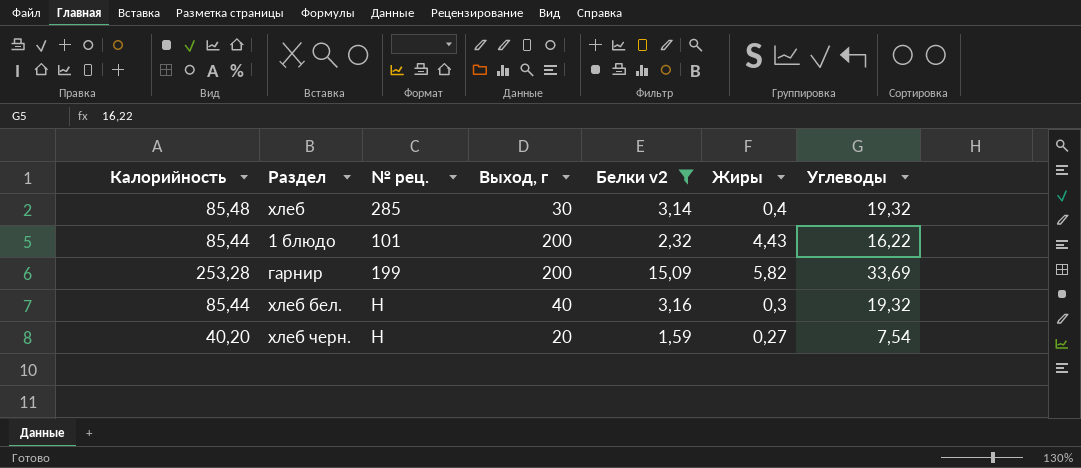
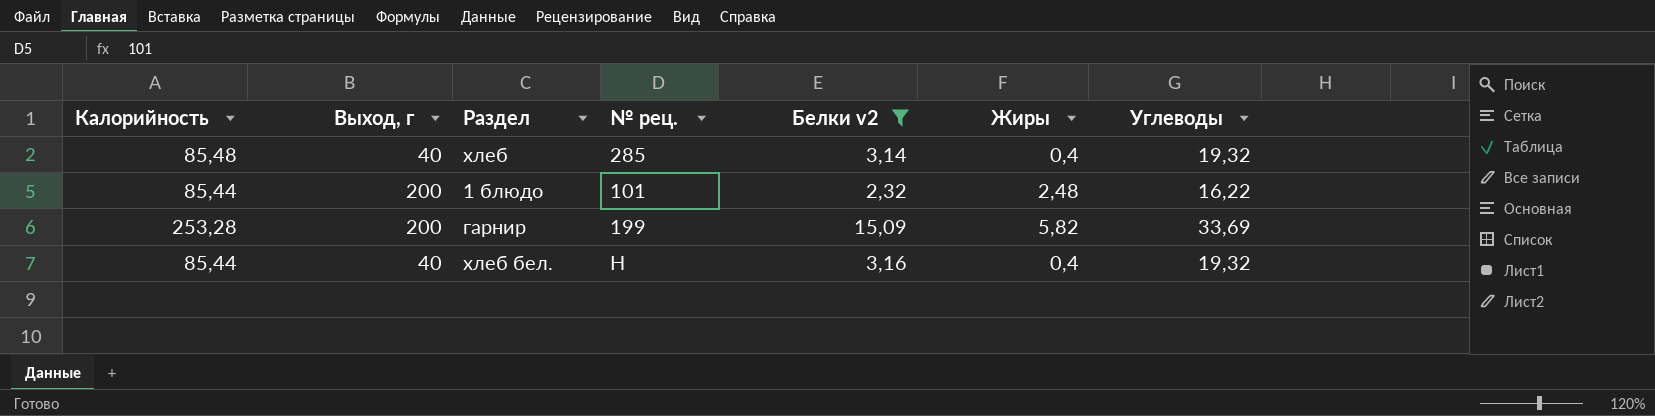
column Выход, г | position: 4 -> 2
row хлеб черн.: 40,20 | Н | 20 | 1,59 | 0,27 | 7,54 -> none
хлеб | Выход, г: 30 -> 40
1 блюдо | Жиры: 4,43 -> 2,48
хлеб бел. | Жиры: 0,3 -> 0,4

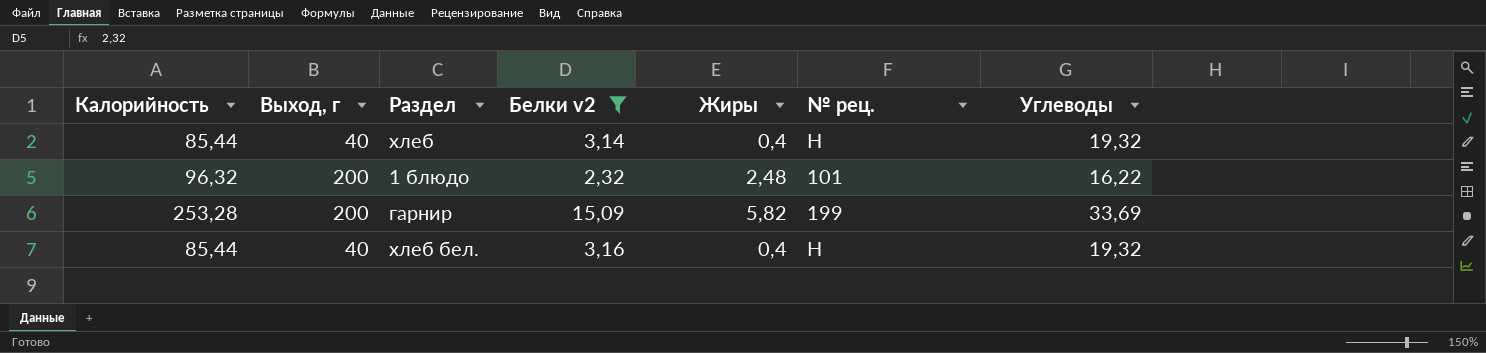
column № рец. | position: 4 -> 6
хлеб | Калорийность: 85,48 -> 85,44
хлеб | № рец.: 285 -> Н
1 блюдо | Калорийность: 85,44 -> 96,32

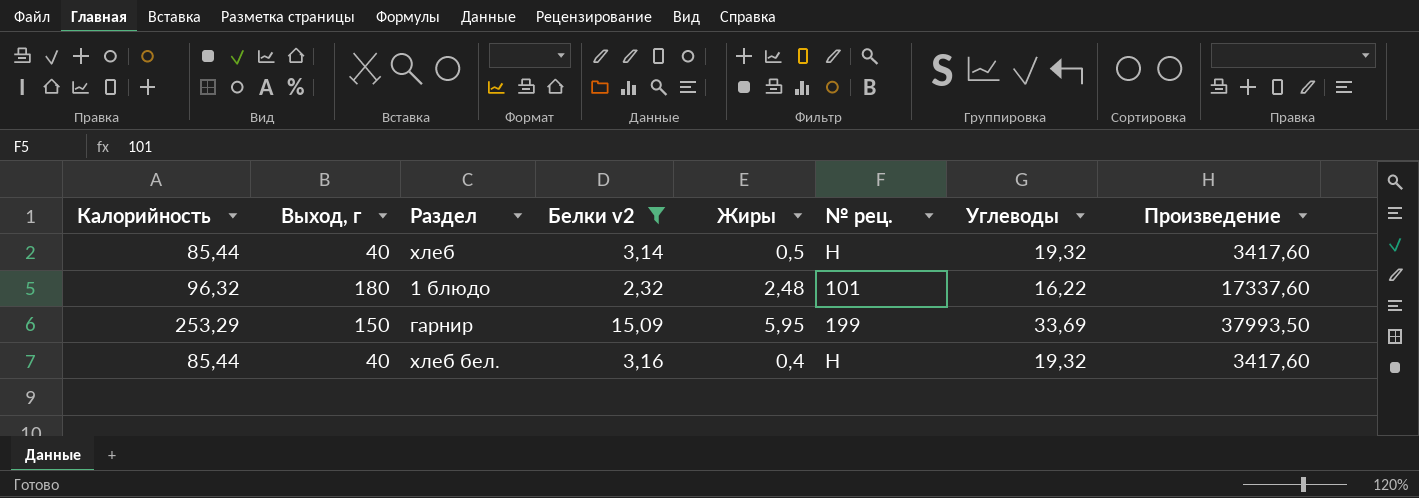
column Произведение | formula: none -> [Калорийность] * [Выход, г]
хлеб | Жиры: 0,4 -> 0,5
1 блюдо | Выход, г: 200 -> 180
гарнир | Калорийность: 253,28 -> 253,29
гарнир | Выход, г: 200 -> 150
гарнир | Жиры: 5,82 -> 5,95

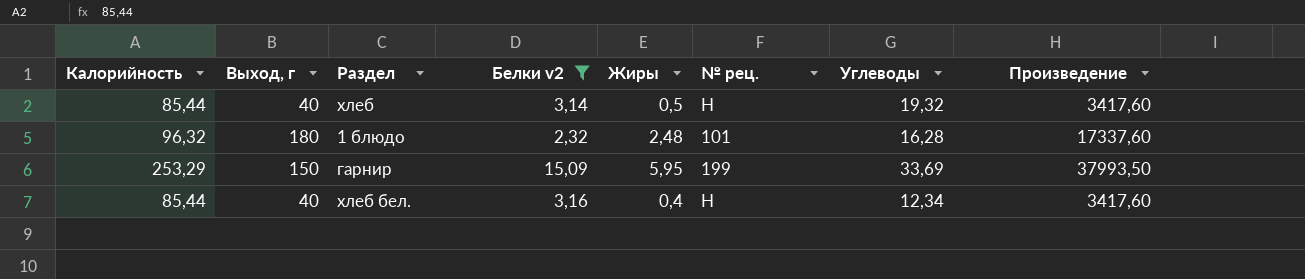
1 блюдо | Углеводы: 16,22 -> 16,28
хлеб бел. | Углеводы: 19,32 -> 12,34

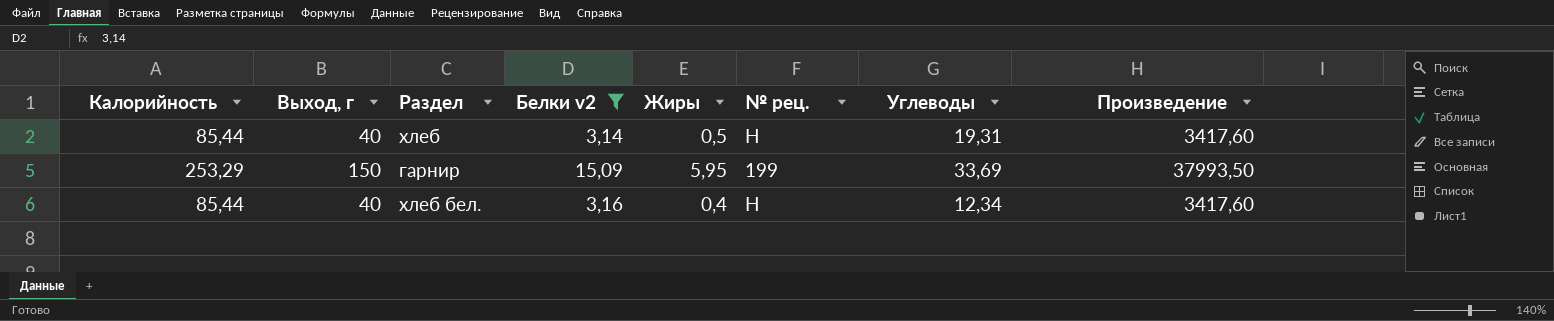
row 1 блюдо: 96,32 | 180 | 2,32 | 2,48 | 101 | 16,28 | 17337,60 -> none
хлеб | Углеводы: 19,32 -> 19,31

